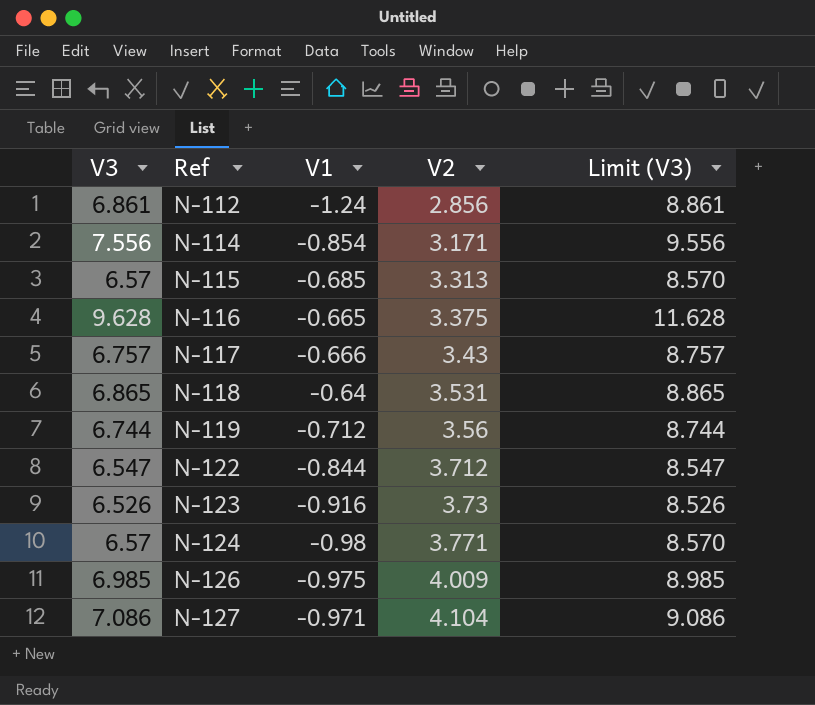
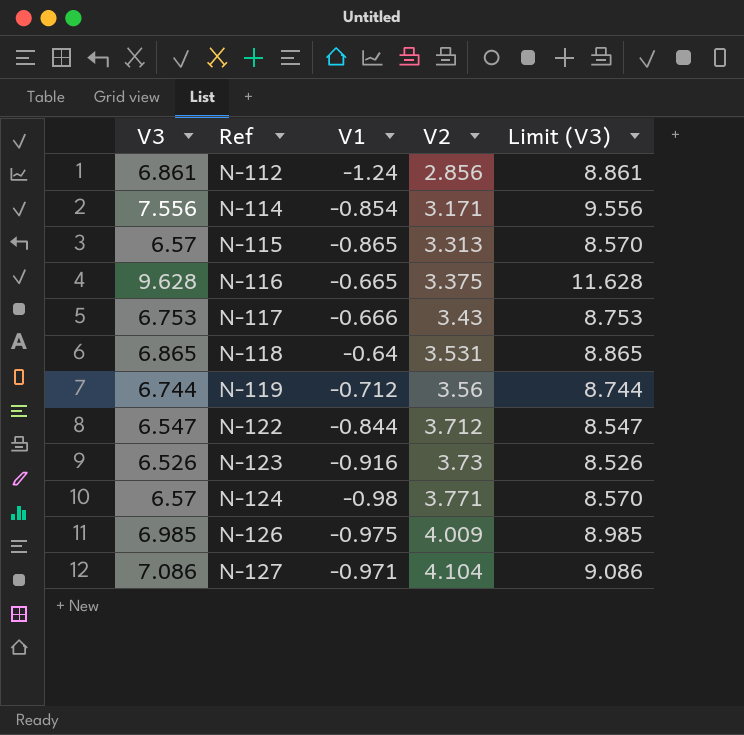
N-115 | V1: -0.685 -> -0.865
N-117 | V3: 6.757 -> 6.753
N-117 | Limit (V3): 8.757 -> 8.753

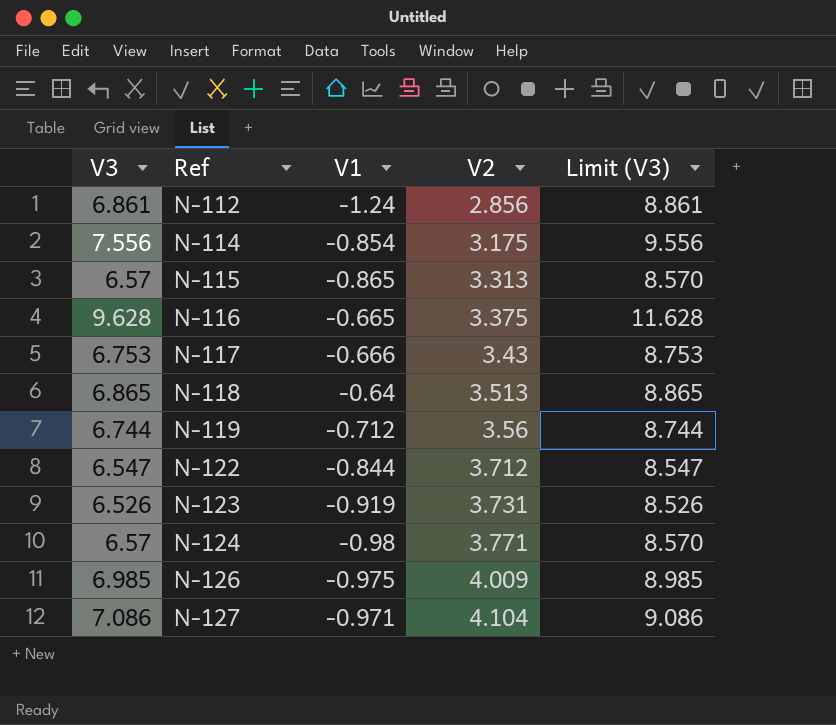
N-114 | V2: 3.171 -> 3.175
N-118 | V2: 3.531 -> 3.513
N-123 | V1: -0.916 -> -0.919
N-123 | V2: 3.73 -> 3.731

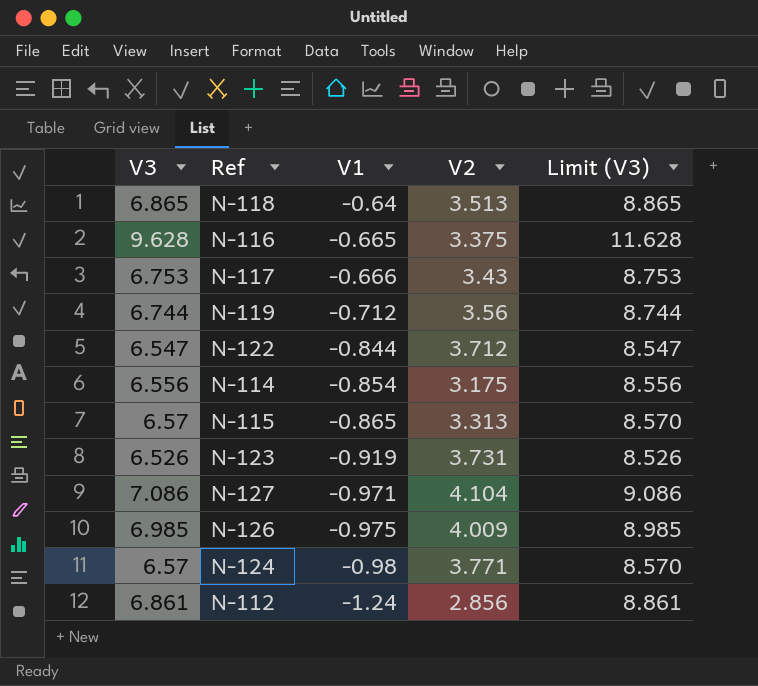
row order: Ref ascending -> V1 descending
N-114 | V3: 7.556 -> 6.556
N-114 | Limit (V3): 9.556 -> 8.556

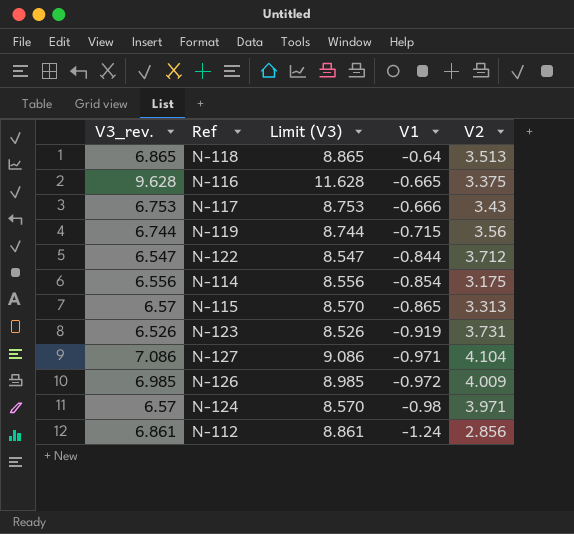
column name: V3 -> V3_rev.
column Limit (V3) | position: 5 -> 3
N-119 | V1: -0.712 -> -0.715
N-126 | V1: -0.975 -> -0.972
N-124 | V2: 3.771 -> 3.971

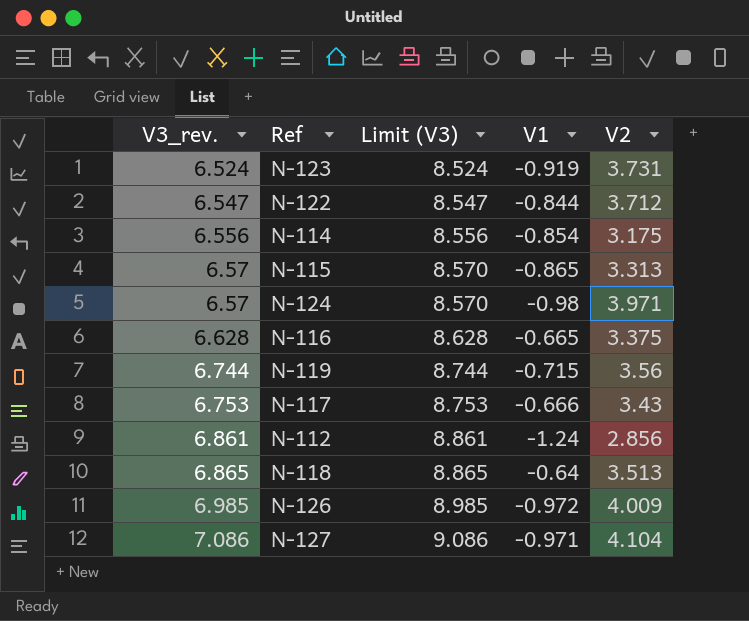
row order: V1 descending -> V3_rev. ascending
N-123 | V3_rev.: 6.526 -> 6.524
N-123 | Limit (V3): 8.526 -> 8.524
N-116 | V3_rev.: 9.628 -> 6.628
N-116 | Limit (V3): 11.628 -> 8.628

